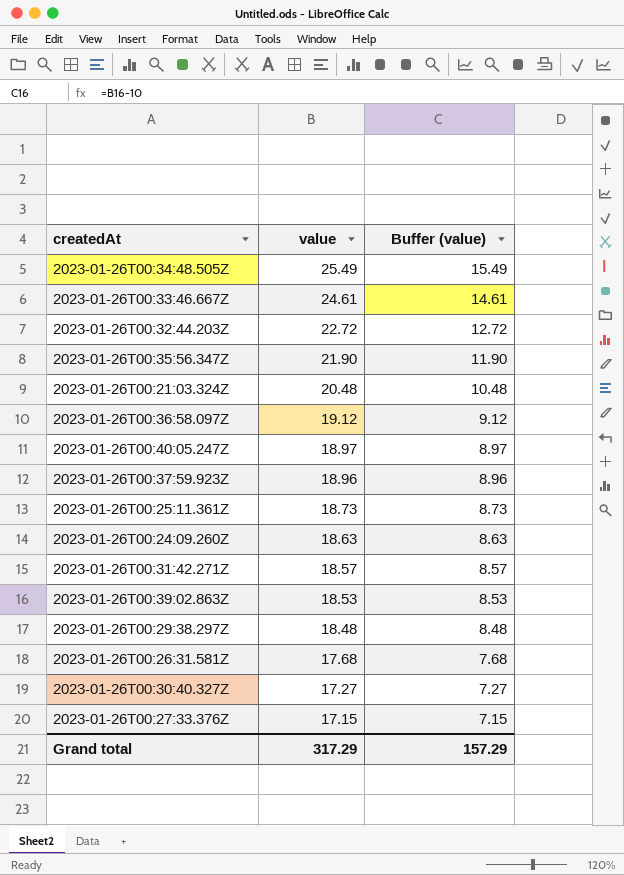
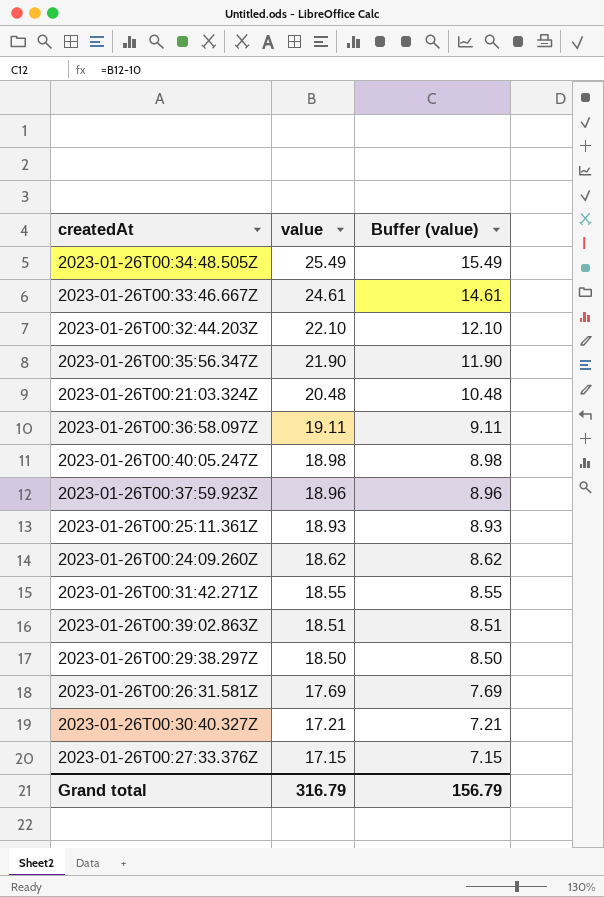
2023-01-26T00:32:44.203Z | value: 22.72 -> 22.10
2023-01-26T00:32:44.203Z | Buffer (value): 12.72 -> 12.10
2023-01-26T00:36:58.097Z | value: 19.12 -> 19.11
2023-01-26T00:36:58.097Z | Buffer (value): 9.12 -> 9.11
2023-01-26T00:40:05.247Z | value: 18.97 -> 18.98
2023-01-26T00:40:05.247Z | Buffer (value): 8.97 -> 8.98
2023-01-26T00:25:11.361Z | value: 18.73 -> 18.93
2023-01-26T00:25:11.361Z | Buffer (value): 8.73 -> 8.93
2023-01-26T00:24:09.260Z | value: 18.63 -> 18.62
2023-01-26T00:24:09.260Z | Buffer (value): 8.63 -> 8.62
2023-01-26T00:31:42.271Z | value: 18.57 -> 18.55
2023-01-26T00:31:42.271Z | Buffer (value): 8.57 -> 8.55
2023-01-26T00:39:02.863Z | value: 18.53 -> 18.51
2023-01-26T00:39:02.863Z | Buffer (value): 8.53 -> 8.51
2023-01-26T00:29:38.297Z | value: 18.48 -> 18.50
2023-01-26T00:29:38.297Z | Buffer (value): 8.48 -> 8.50
2023-01-26T00:26:31.581Z | value: 17.68 -> 17.69
2023-01-26T00:26:31.581Z | Buffer (value): 7.68 -> 7.69
2023-01-26T00:30:40.327Z | value: 17.27 -> 17.21
2023-01-26T00:30:40.327Z | Buffer (value): 7.27 -> 7.21
Grand total | value: 317.29 -> 316.79
Grand total | Buffer (value): 157.29 -> 156.79

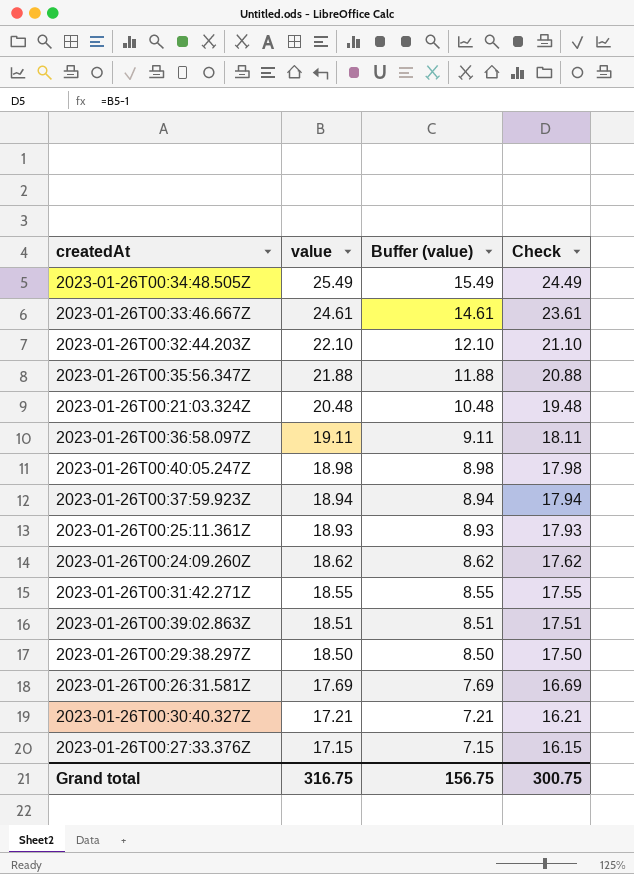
column Check | formula: none -> [value] - 1
2023-01-26T00:35:56.347Z | value: 21.90 -> 21.88
2023-01-26T00:35:56.347Z | Buffer (value): 11.90 -> 11.88
2023-01-26T00:37:59.923Z | value: 18.96 -> 18.94
2023-01-26T00:37:59.923Z | Buffer (value): 8.96 -> 8.94
Grand total | value: 316.79 -> 316.75
Grand total | Buffer (value): 156.79 -> 156.75

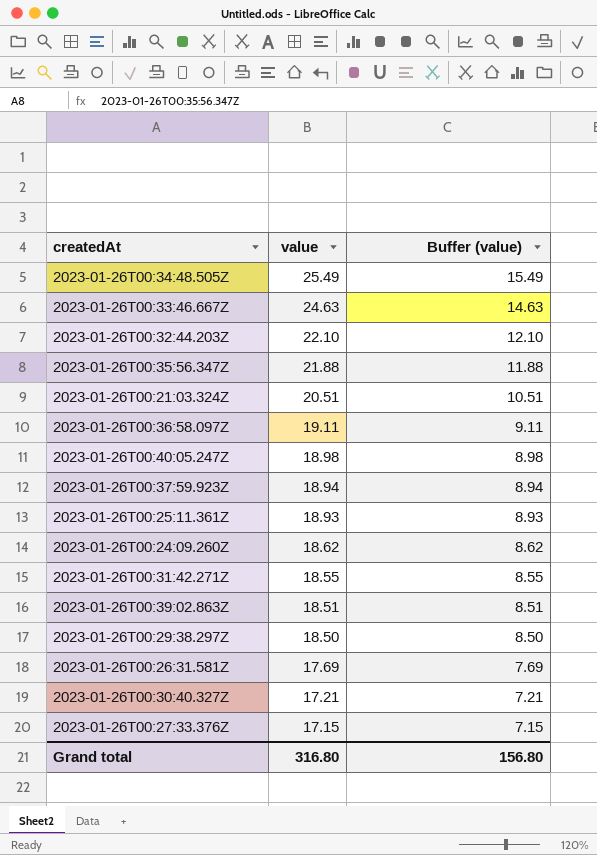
column Check | formula: [value] - 1 -> none
2023-01-26T00:33:46.667Z | value: 24.61 -> 24.63
2023-01-26T00:33:46.667Z | Buffer (value): 14.61 -> 14.63
2023-01-26T00:21:03.324Z | value: 20.48 -> 20.51
2023-01-26T00:21:03.324Z | Buffer (value): 10.48 -> 10.51
Grand total | value: 316.75 -> 316.80
Grand total | Buffer (value): 156.75 -> 156.80

